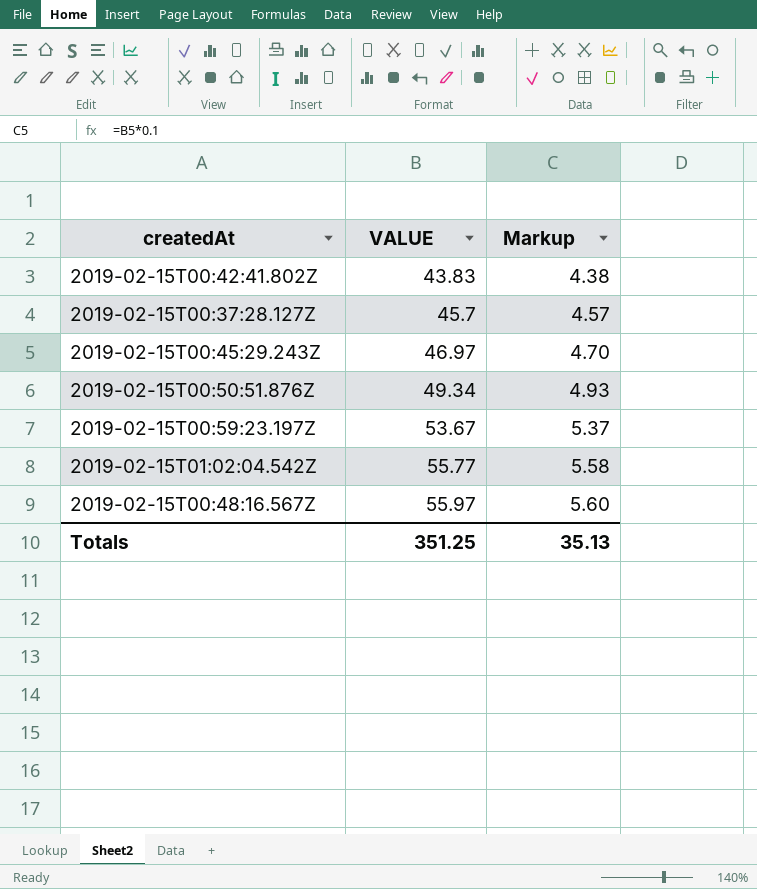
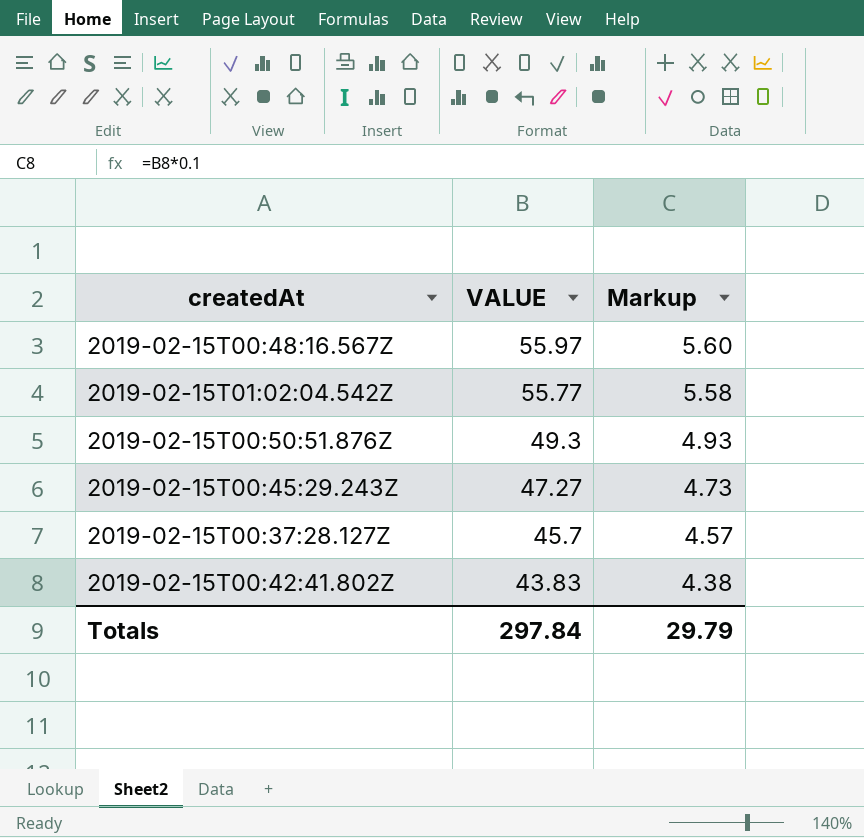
row order: VALUE ascending -> VALUE descending
row 2019-02-15T00:59:23.197Z: 53.67 | 5.37 -> none
2019-02-15T00:50:51.876Z | VALUE: 49.34 -> 49.3
2019-02-15T00:45:29.243Z | VALUE: 46.97 -> 47.27
2019-02-15T00:45:29.243Z | Markup: 4.70 -> 4.73
Totals | VALUE: 351.25 -> 297.84
Totals | Markup: 35.13 -> 29.79

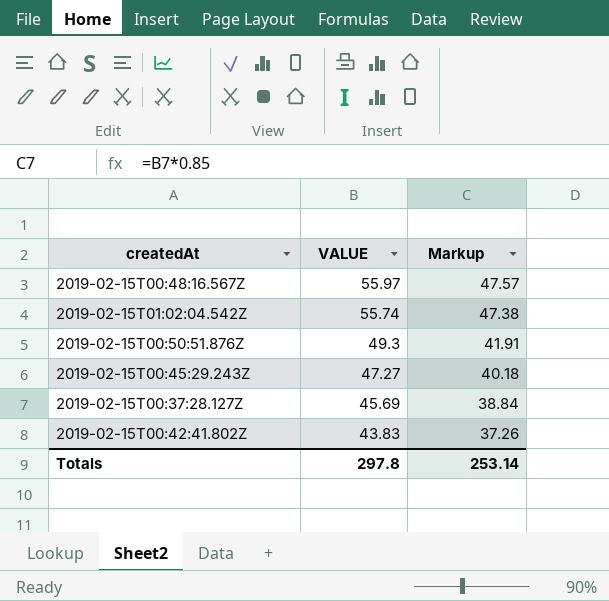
column Markup | formula: [VALUE] * 0.1 -> [VALUE] * 0.85
2019-02-15T01:02:04.542Z | VALUE: 55.77 -> 55.74
2019-02-15T00:37:28.127Z | VALUE: 45.7 -> 45.69
Totals | VALUE: 297.84 -> 297.8
Totals | Markup: 29.79 -> 253.14

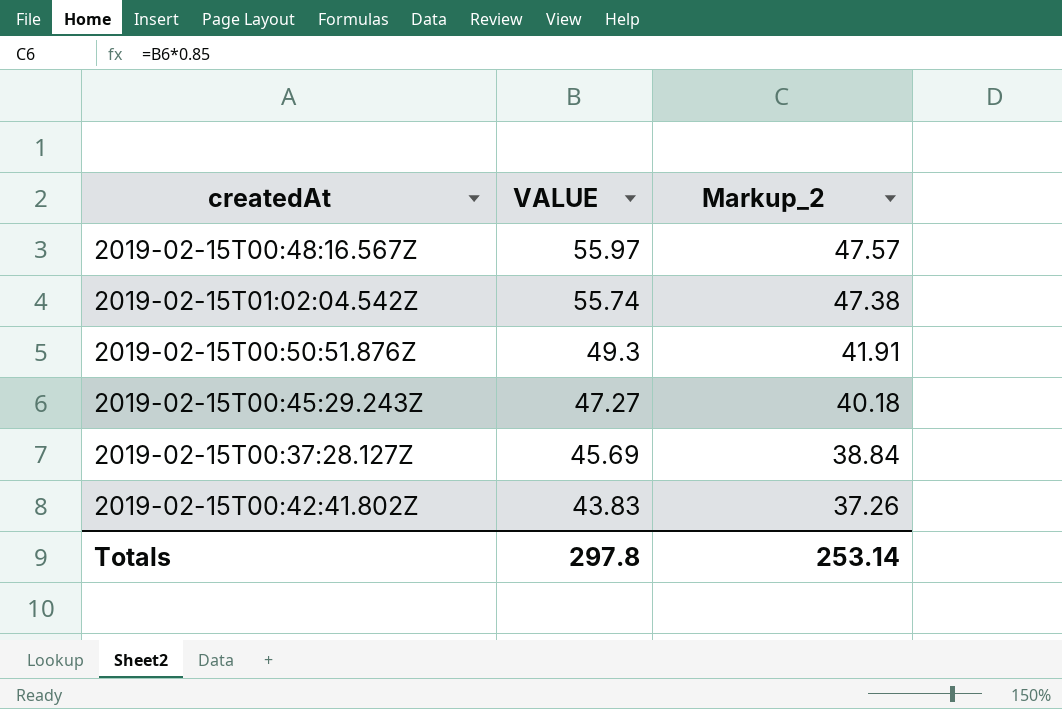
column name: Markup -> Markup_2

